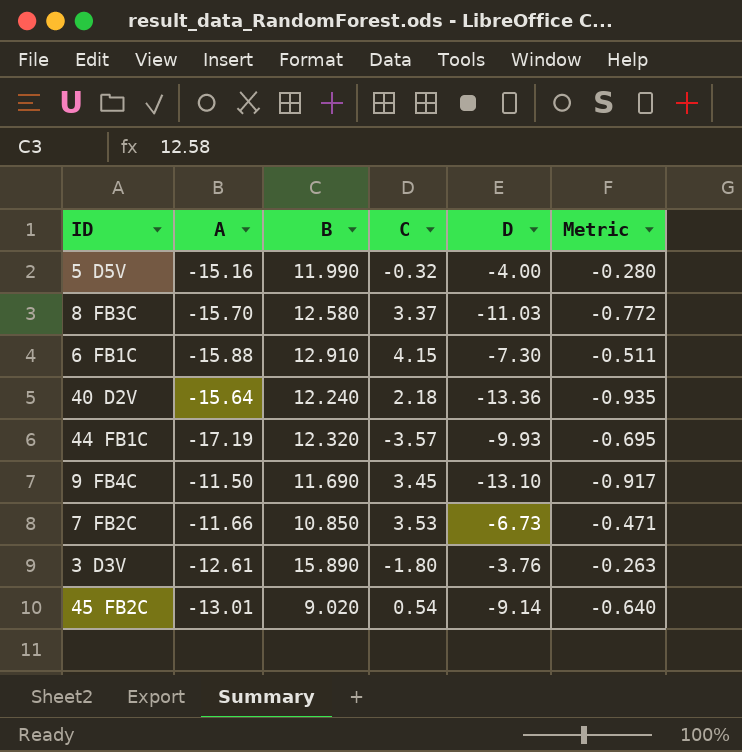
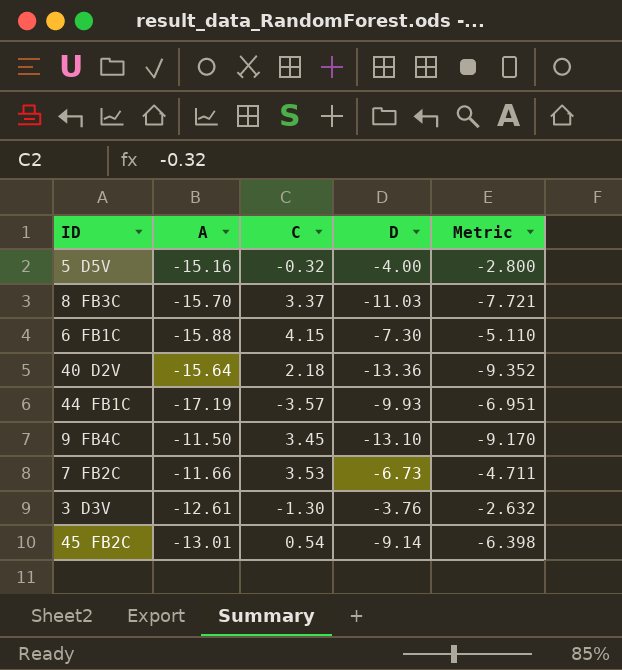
column B | position: 3 -> none
column Metric | formula: [D] * 0.07 -> [D] * 0.7
3 D3V | C: -1.80 -> -1.30

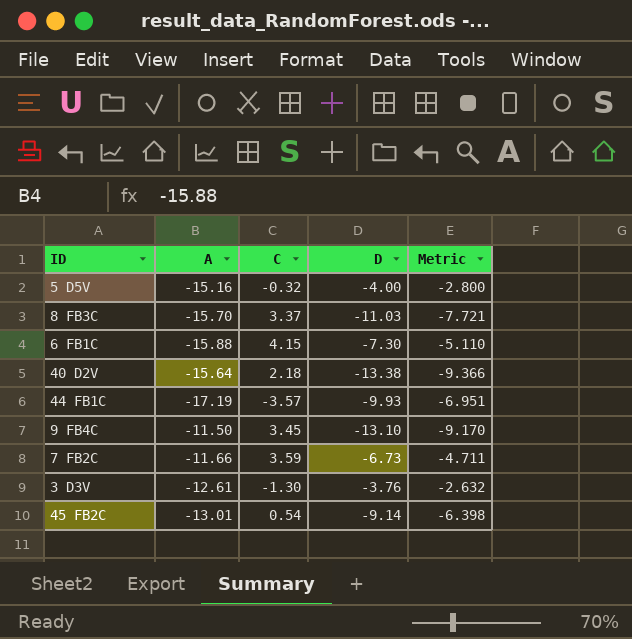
40 D2V | D: -13.36 -> -13.38
40 D2V | Metric: -9.352 -> -9.366
7 FB2C | C: 3.53 -> 3.59

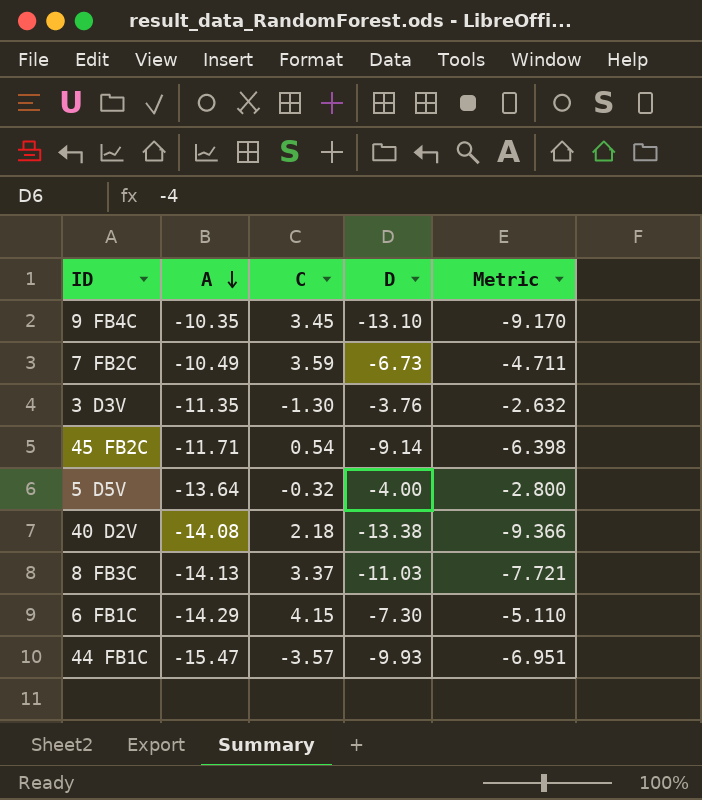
row order: none -> A descending
9 FB4C | A: -11.50 -> -10.35
7 FB2C | A: -11.66 -> -10.49
3 D3V | A: -12.61 -> -11.35
45 FB2C | A: -13.01 -> -11.71
5 D5V | A: -15.16 -> -13.64
40 D2V | A: -15.64 -> -14.08
8 FB3C | A: -15.70 -> -14.13
6 FB1C | A: -15.88 -> -14.29
44 FB1C | A: -17.19 -> -15.47

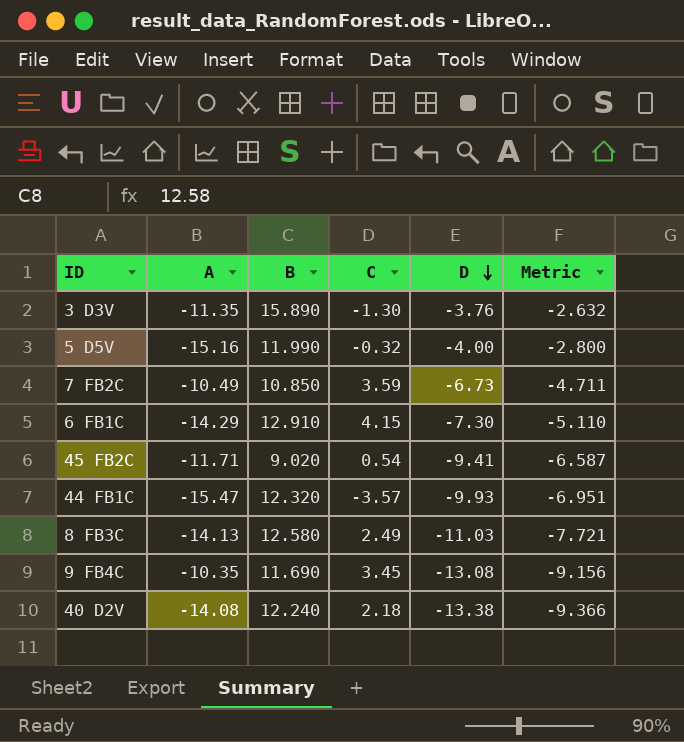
row order: A descending -> D descending
column B | position: none -> 3
5 D5V | A: -13.64 -> -15.16
45 FB2C | D: -9.14 -> -9.41
45 FB2C | Metric: -6.398 -> -6.587
8 FB3C | C: 3.37 -> 2.49
9 FB4C | D: -13.10 -> -13.08
9 FB4C | Metric: -9.170 -> -9.156

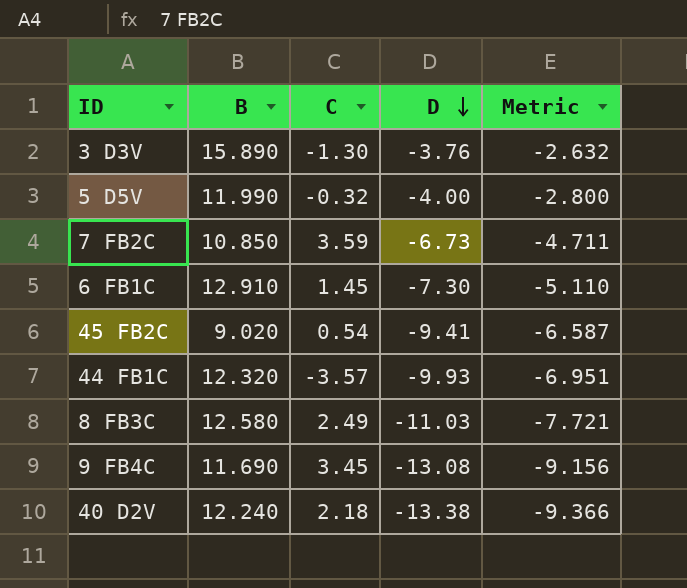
column A | position: 2 -> none
6 FB1C | C: 4.15 -> 1.45

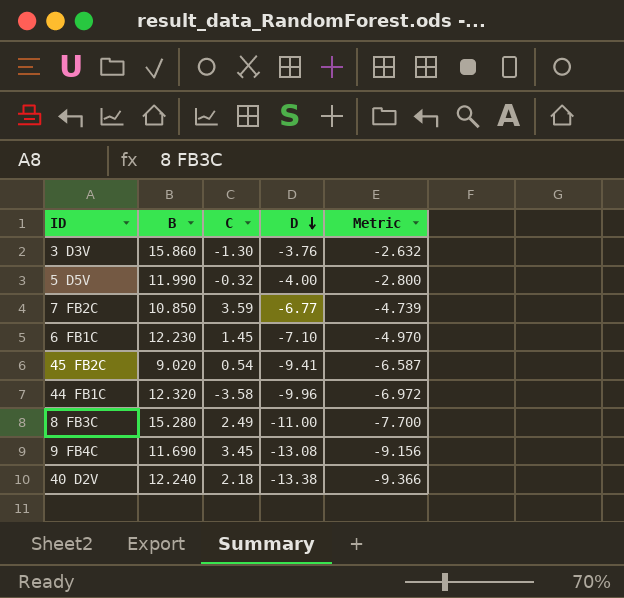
3 D3V | B: 15.890 -> 15.860
7 FB2C | D: -6.73 -> -6.77
7 FB2C | Metric: -4.711 -> -4.739
6 FB1C | B: 12.910 -> 12.230
6 FB1C | D: -7.30 -> -7.10
6 FB1C | Metric: -5.110 -> -4.970
44 FB1C | C: -3.57 -> -3.58
44 FB1C | D: -9.93 -> -9.96
44 FB1C | Metric: -6.951 -> -6.972
8 FB3C | B: 12.580 -> 15.280
8 FB3C | D: -11.03 -> -11.00
8 FB3C | Metric: -7.721 -> -7.700

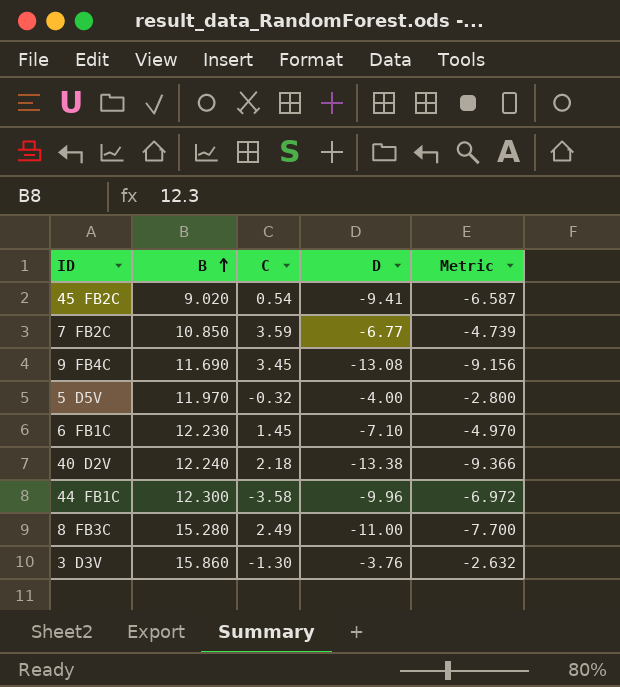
row order: D descending -> B ascending
5 D5V | B: 11.990 -> 11.970
44 FB1C | B: 12.320 -> 12.300

